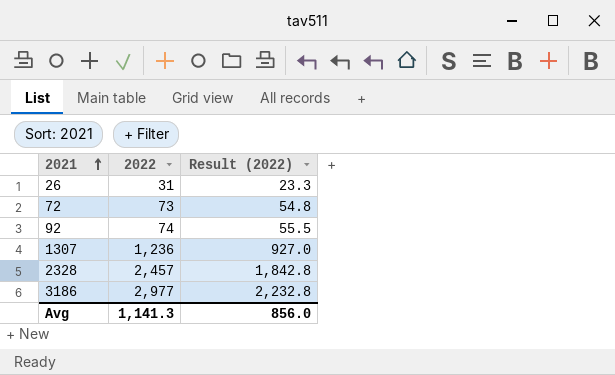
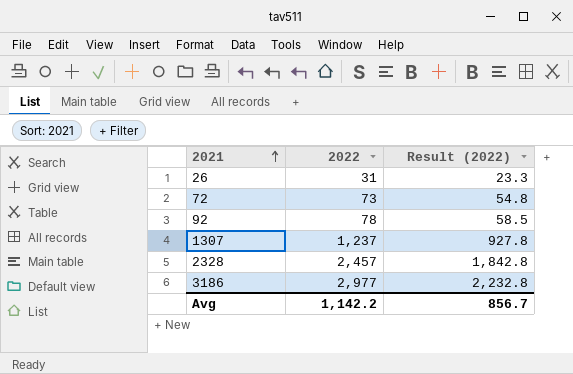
92 | 2022: 74 -> 78
92 | Result (2022): 55.5 -> 58.5
1307 | 2022: 1,236 -> 1,237
1307 | Result (2022): 927.0 -> 927.8
Avg | 2022: 1,141.3 -> 1,142.2
Avg | Result (2022): 856.0 -> 856.7

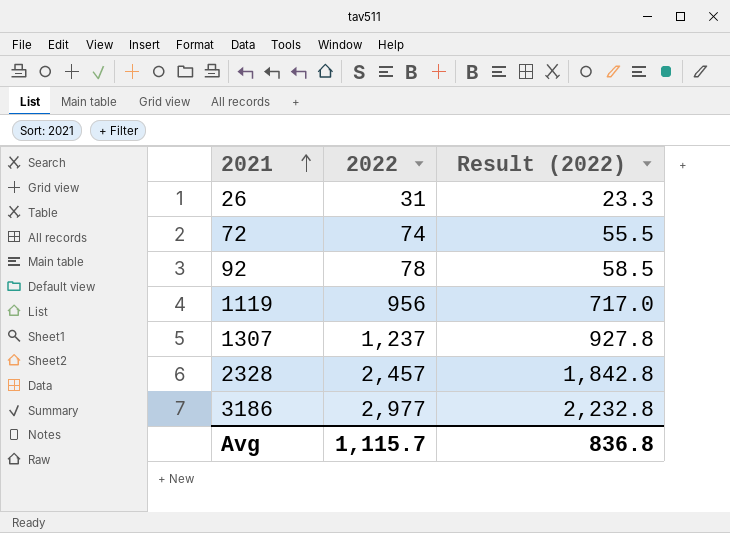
72 | 2022: 73 -> 74
72 | Result (2022): 54.8 -> 55.5
row 1119: none -> 956 | 717.0
Avg | 2022: 1,142.2 -> 1,115.7
Avg | Result (2022): 856.7 -> 836.8

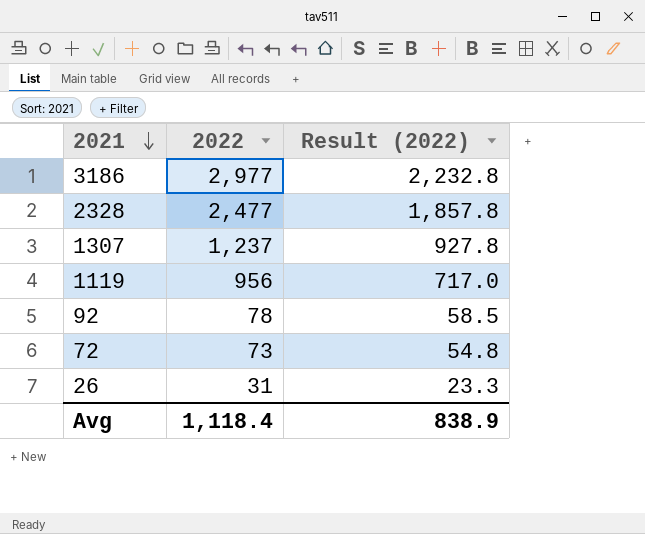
row order: 2021 ascending -> 2021 descending
2328 | 2022: 2,457 -> 2,477
2328 | Result (2022): 1,842.8 -> 1,857.8
72 | 2022: 74 -> 73
72 | Result (2022): 55.5 -> 54.8
Avg | 2022: 1,115.7 -> 1,118.4
Avg | Result (2022): 836.8 -> 838.9

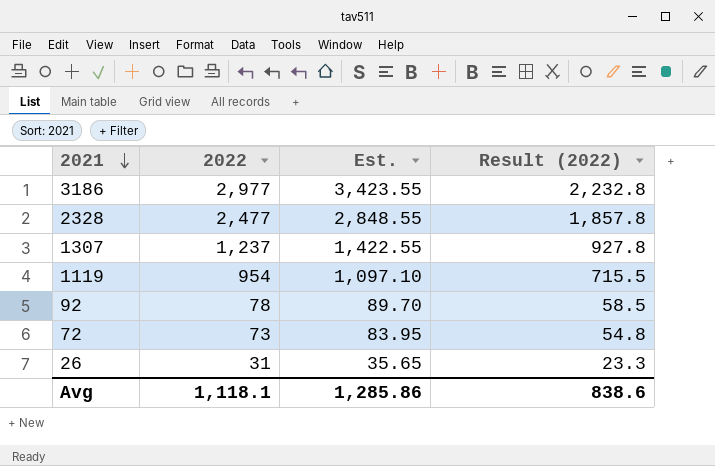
column Est. | formula: none -> [2022] * 1.15
1119 | 2022: 956 -> 954
1119 | Result (2022): 717.0 -> 715.5
Avg | 2022: 1,118.4 -> 1,118.1
Avg | Result (2022): 838.9 -> 838.6

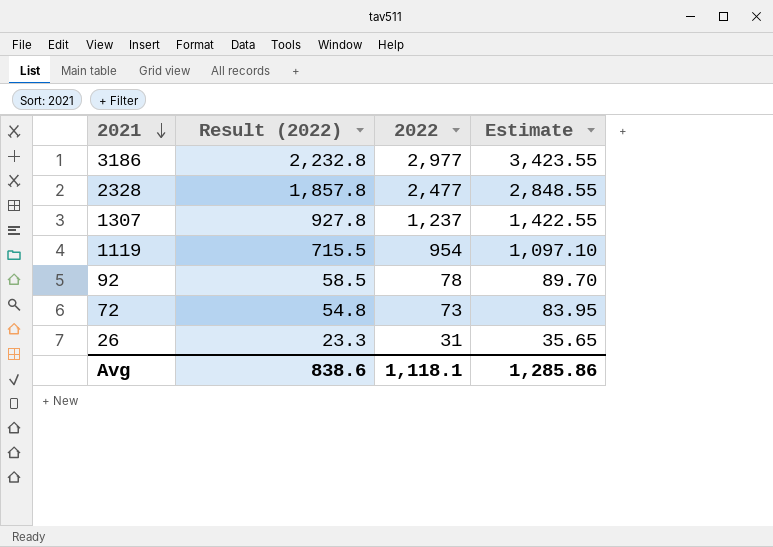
column Result (2022) | position: 4 -> 2
column name: Est. -> Estimate

